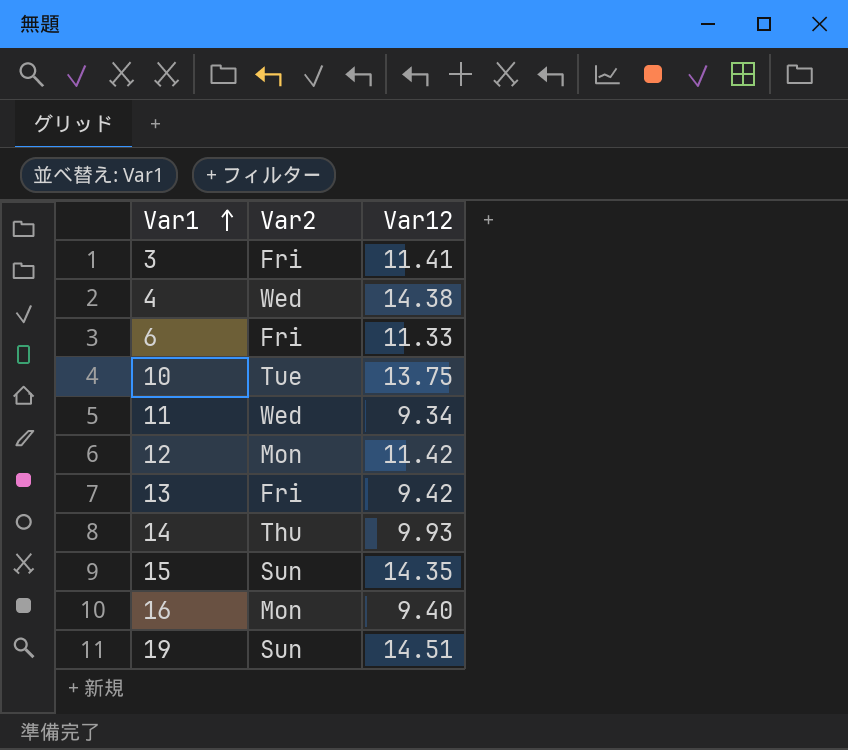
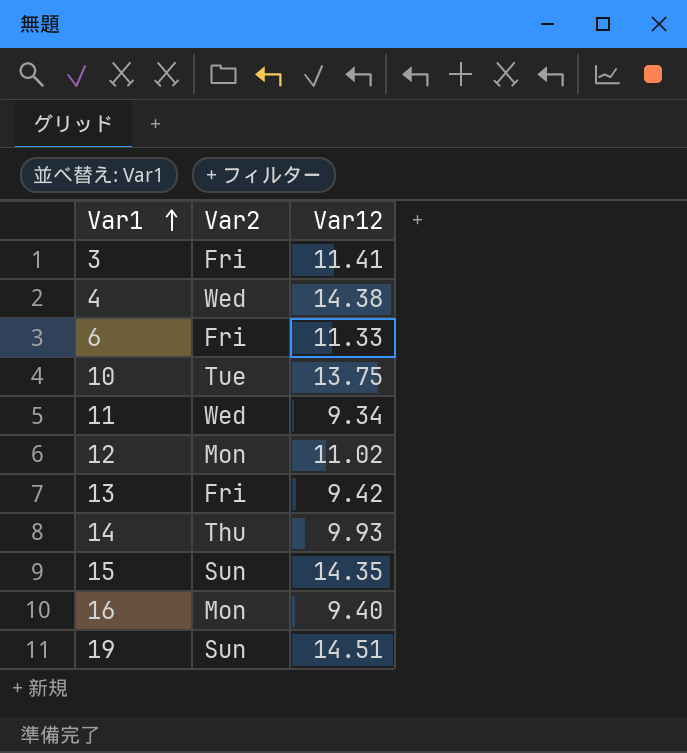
12 | Var12: 11.42 -> 11.02

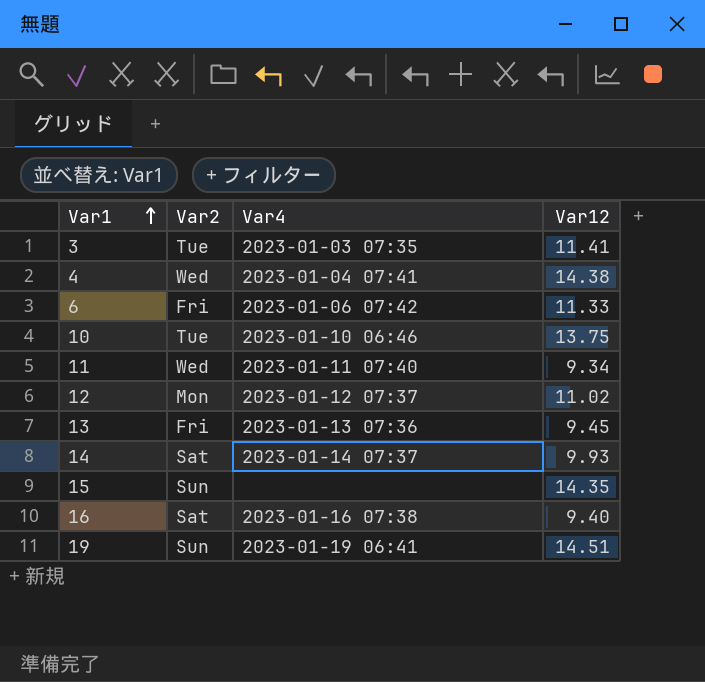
column Var4 | position: none -> 3
3 | Var2: Fri -> Tue
13 | Var12: 9.42 -> 9.45
14 | Var2: Thu -> Sat
16 | Var2: Mon -> Sat

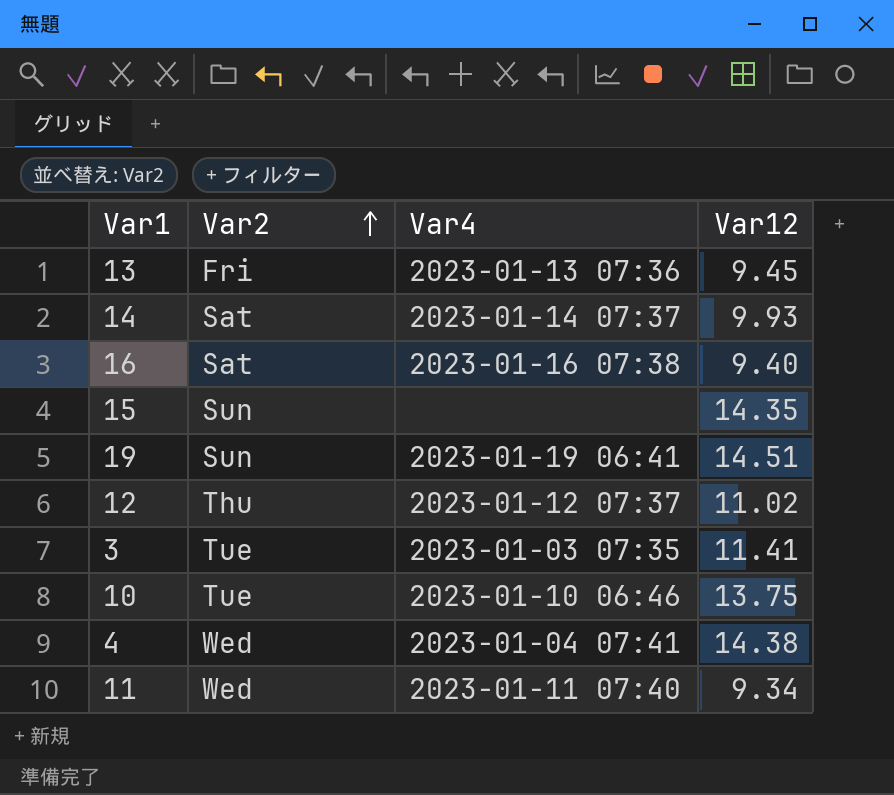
row order: Var1 ascending -> Var2 ascending
row 6: Fri | 2023-01-06 07:42 | 11.33 -> none
12 | Var2: Mon -> Thu

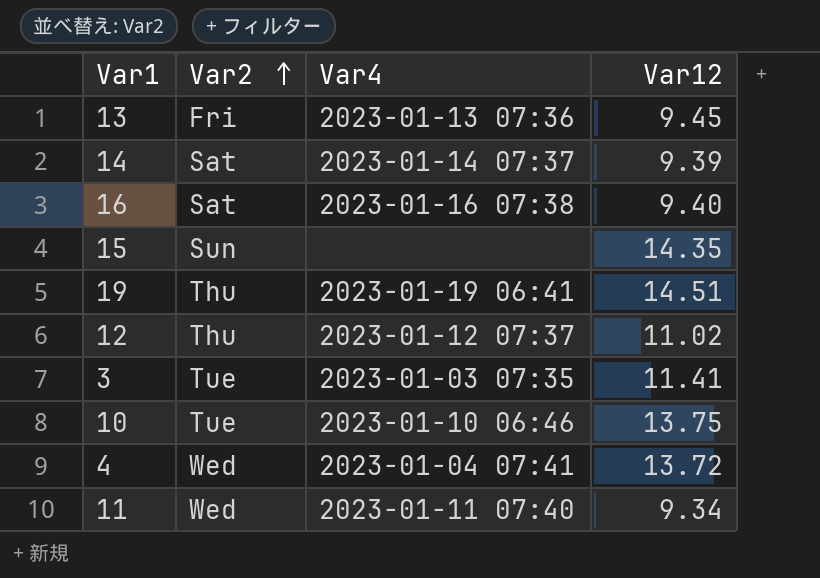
14 | Var12: 9.93 -> 9.39
19 | Var2: Sun -> Thu
4 | Var12: 14.38 -> 13.72

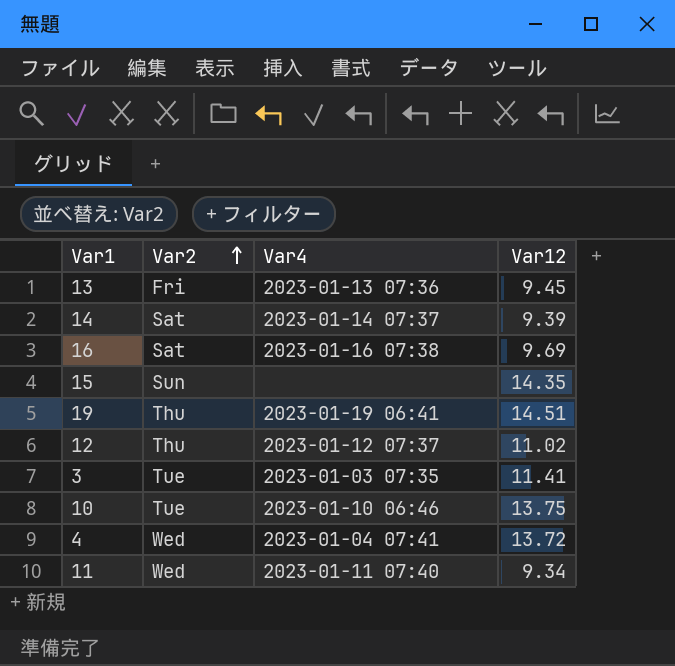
16 | Var12: 9.40 -> 9.69

